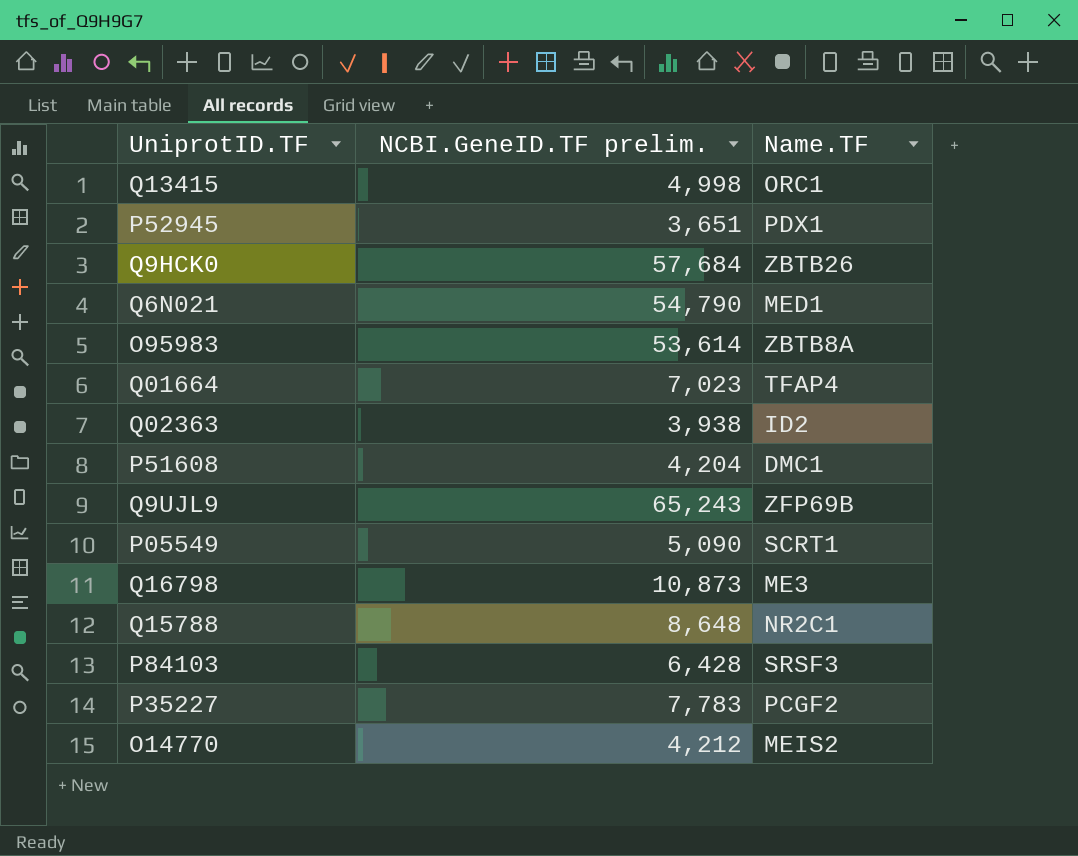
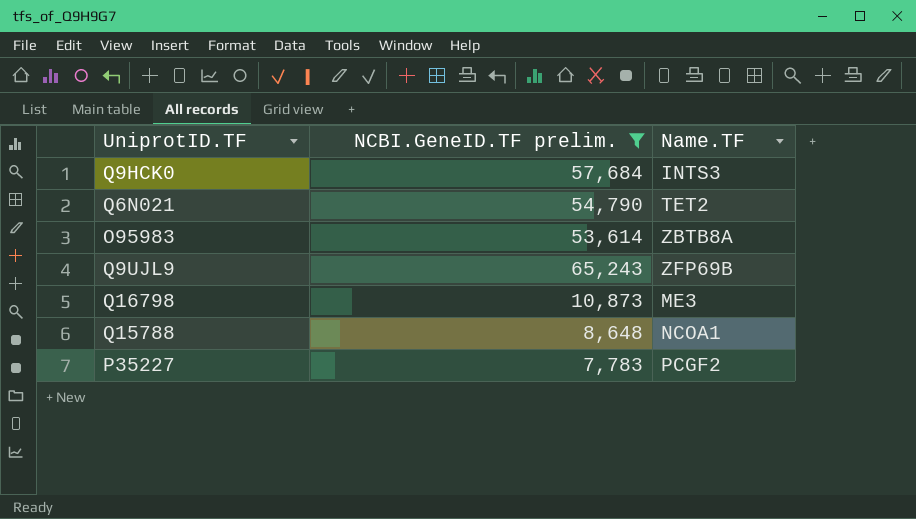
filter: none -> NCBI.GeneID.TF prelim. >= 7,783
Q9HCK0 | Name.TF: ZBTB26 -> INTS3
Q6N021 | Name.TF: MED1 -> TET2
Q15788 | Name.TF: NR2C1 -> NCOA1

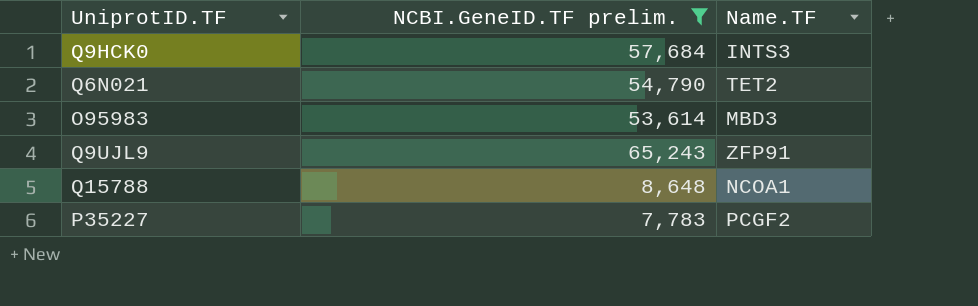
row Q16798: 10,873 | ME3 -> none
O95983 | Name.TF: ZBTB8A -> MBD3
Q9UJL9 | Name.TF: ZFP69B -> ZFP91

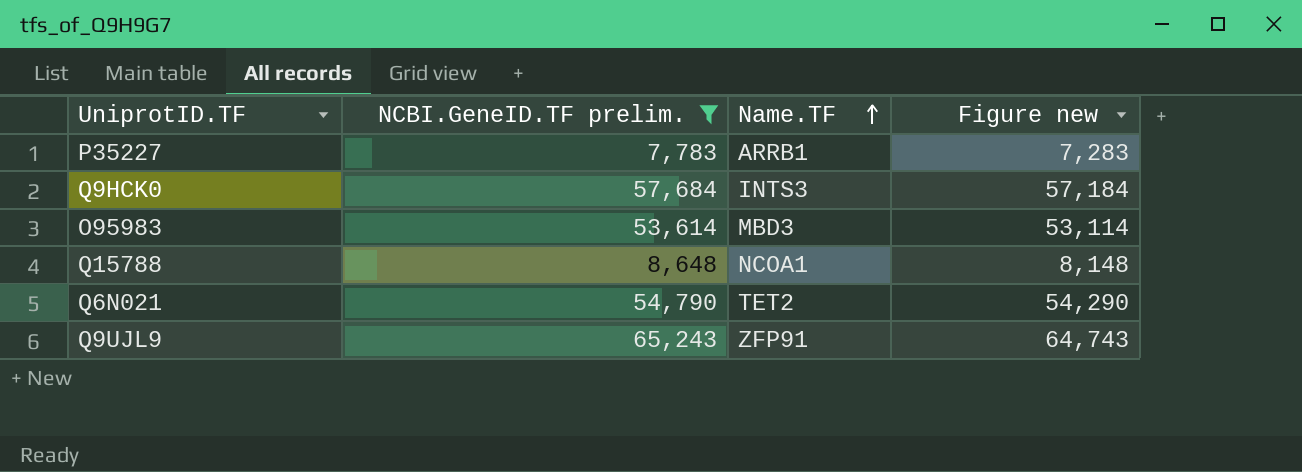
row order: none -> Name.TF ascending
column Figure new | formula: none -> [NCBI.GeneID.TF prelim.] - 500
P35227 | Name.TF: PCGF2 -> ARRB1

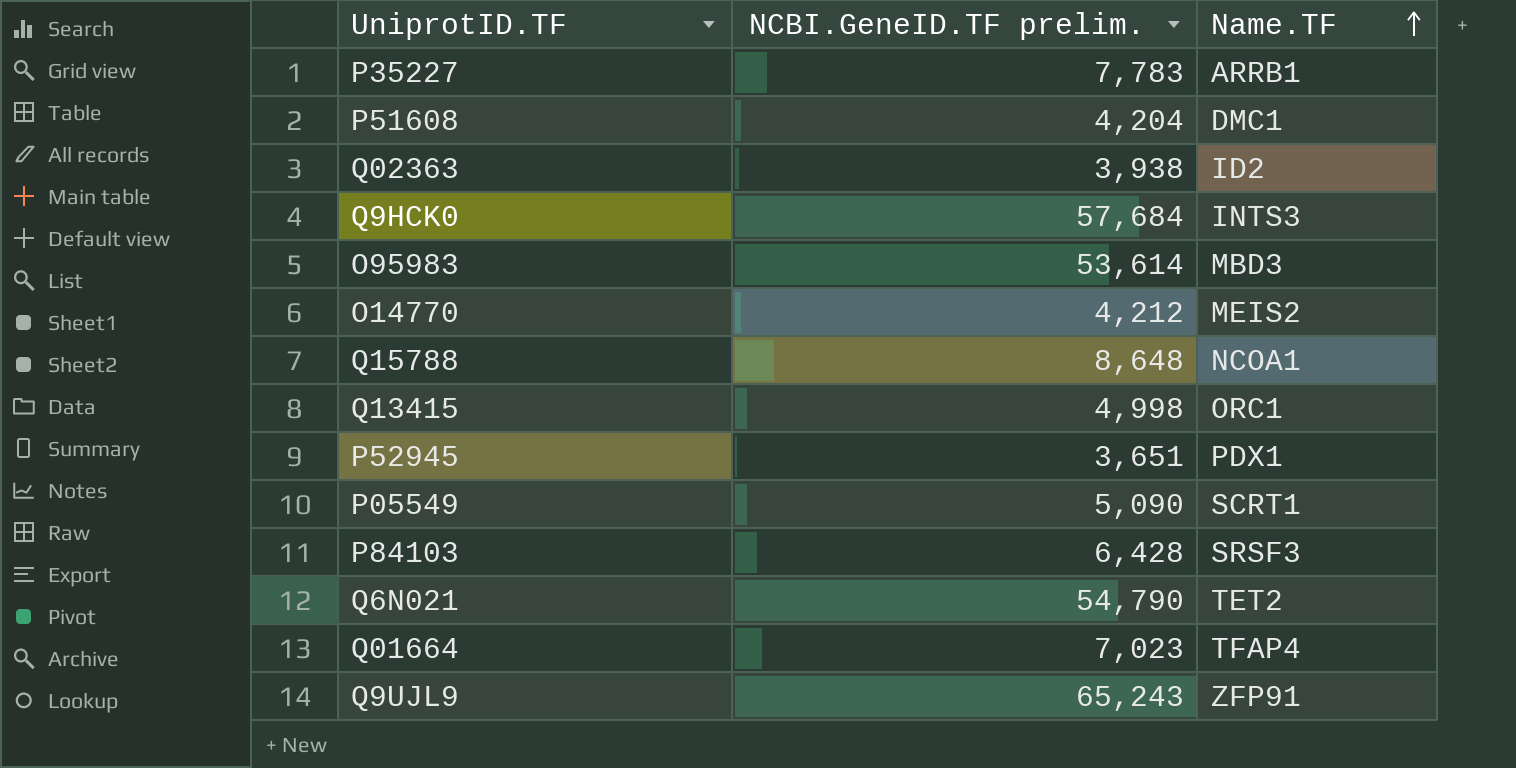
filter: NCBI.GeneID.TF prelim. >= 7,783 -> none
column Figure new | formula: [NCBI.GeneID.TF prelim.] - 500 -> none

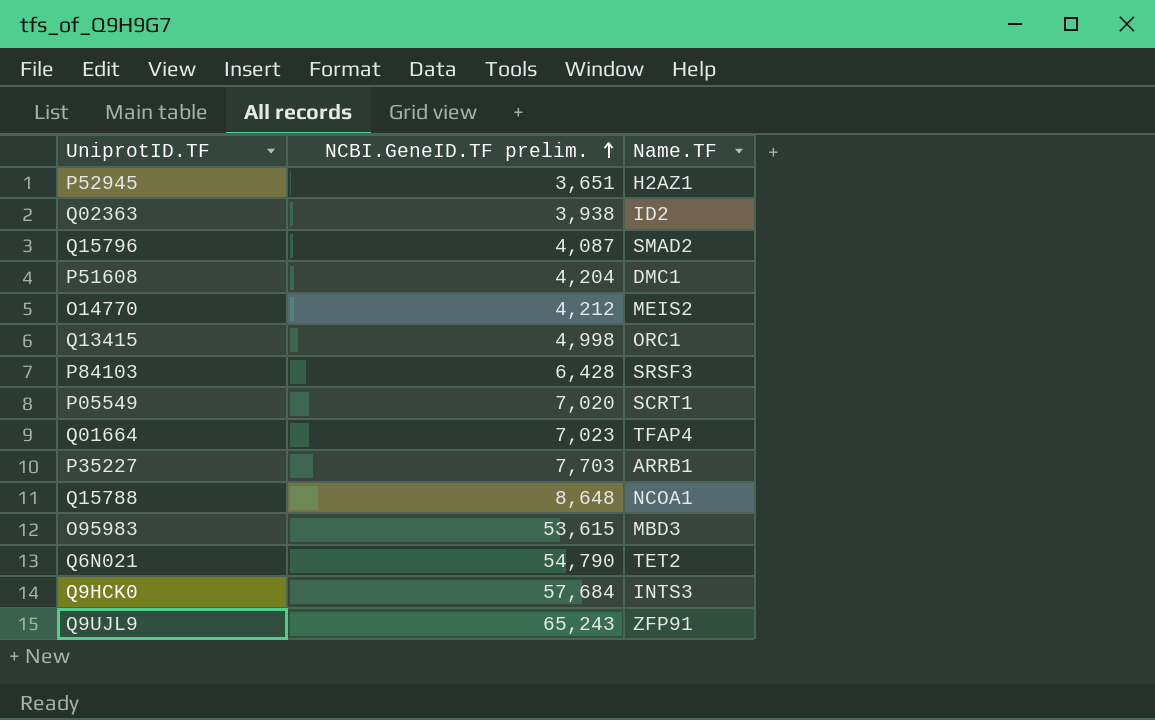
row order: Name.TF ascending -> NCBI.GeneID.TF prelim. ascending
P52945 | Name.TF: PDX1 -> H2AZ1
row Q15796: none -> 4,087 | SMAD2
P05549 | NCBI.GeneID.TF prelim.: 5,090 -> 7,020
P35227 | NCBI.GeneID.TF prelim.: 7,783 -> 7,703
O95983 | NCBI.GeneID.TF prelim.: 53,614 -> 53,615

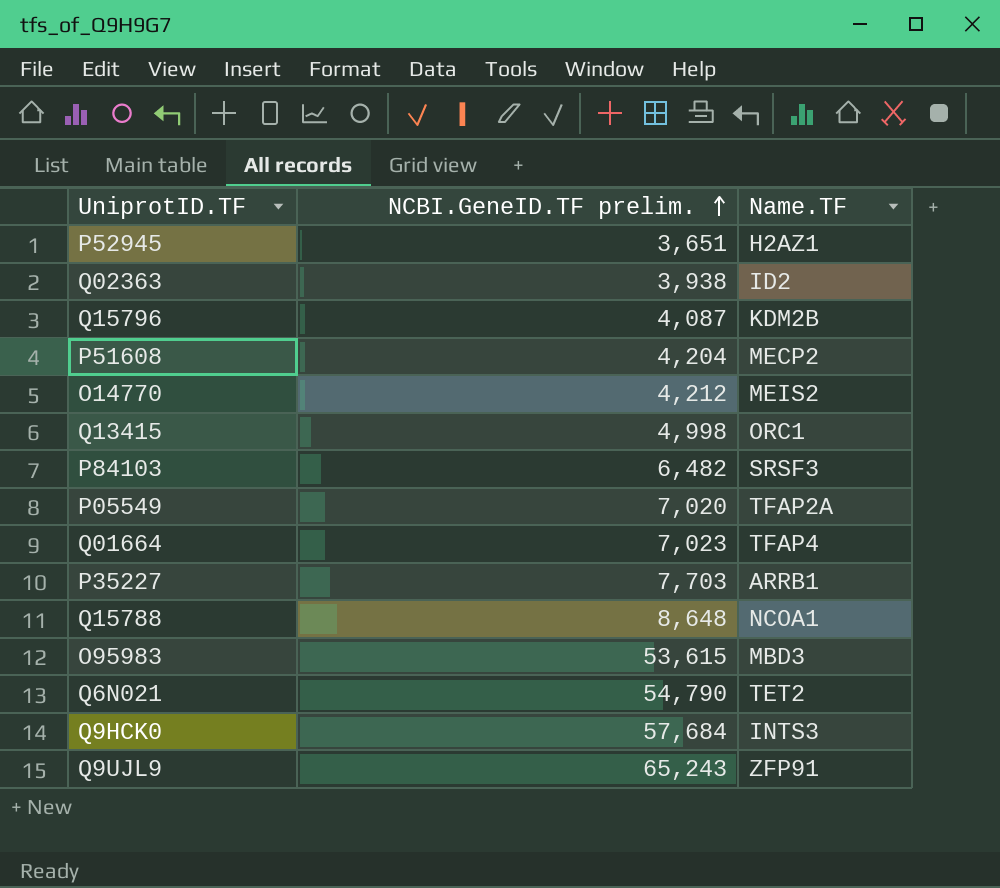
Q15796 | Name.TF: SMAD2 -> KDM2B
P51608 | Name.TF: DMC1 -> MECP2
P84103 | NCBI.GeneID.TF prelim.: 6,428 -> 6,482
P05549 | Name.TF: SCRT1 -> TFAP2A

